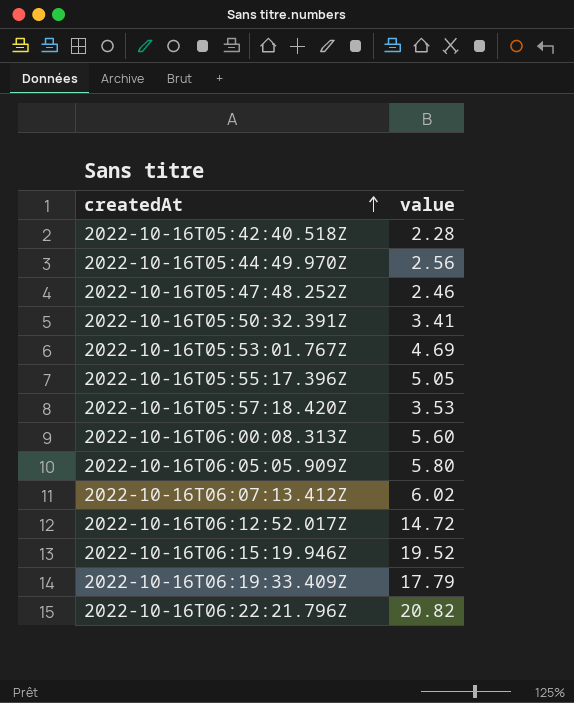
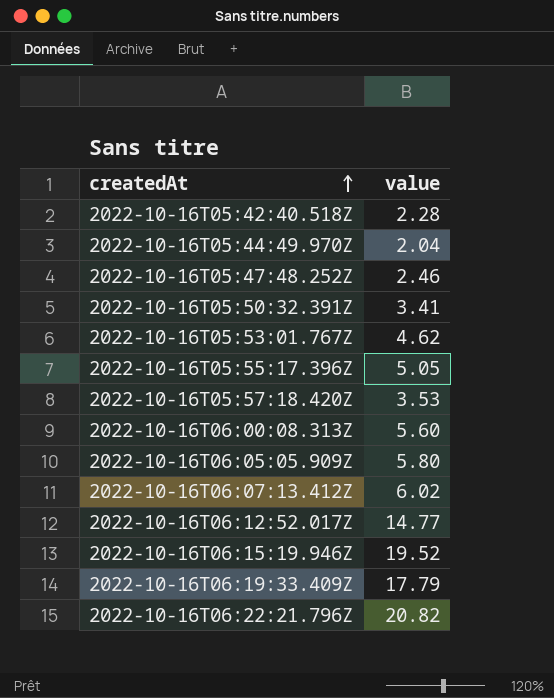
2022-10-16T05:44:49.970Z | value: 2.56 -> 2.04
2022-10-16T05:53:01.767Z | value: 4.69 -> 4.62
2022-10-16T06:12:52.017Z | value: 14.72 -> 14.77

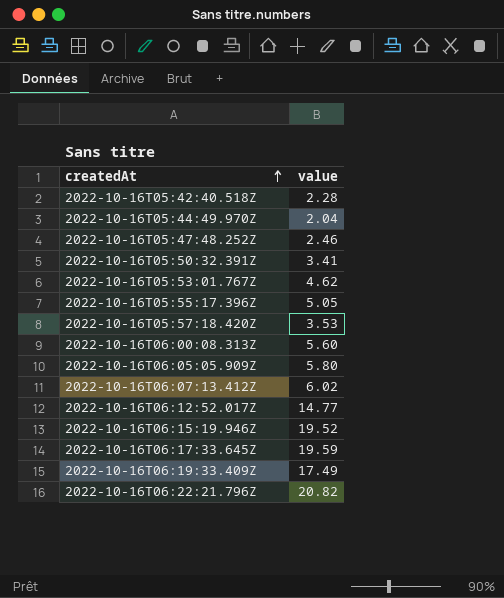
row 2022-10-16T06:17:33.645Z: none -> 19.59
2022-10-16T06:19:33.409Z | value: 17.79 -> 17.49

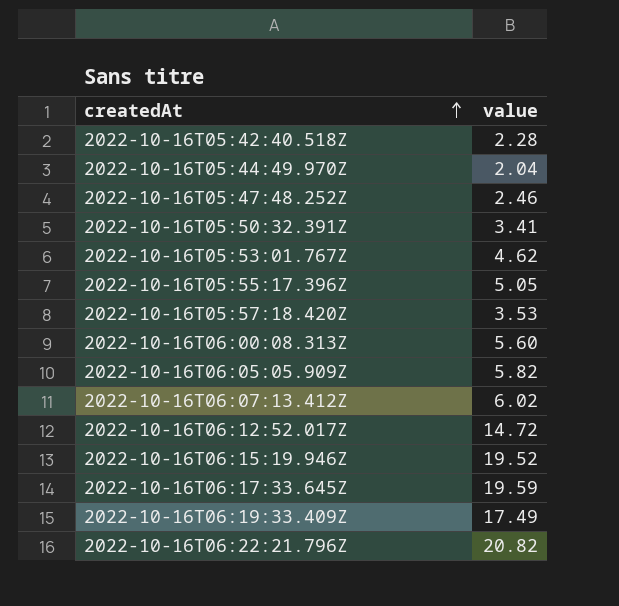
2022-10-16T06:05:05.909Z | value: 5.80 -> 5.82
2022-10-16T06:12:52.017Z | value: 14.77 -> 14.72

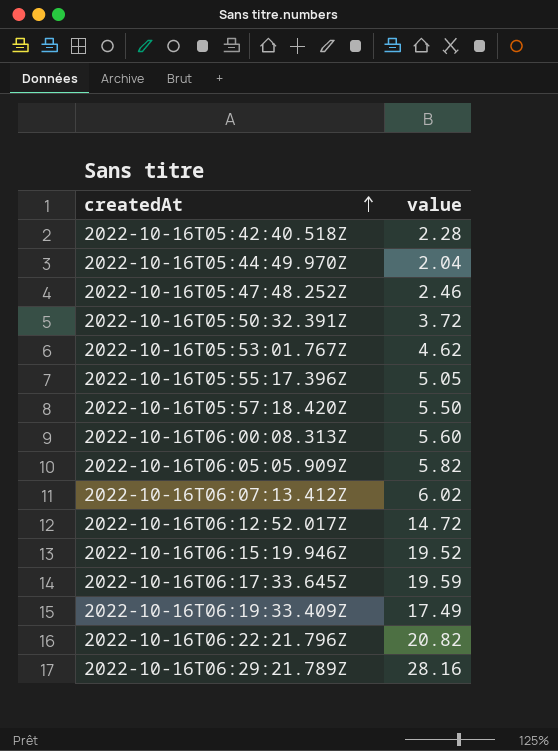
2022-10-16T05:50:32.391Z | value: 3.41 -> 3.72
2022-10-16T05:57:18.420Z | value: 3.53 -> 5.50
row 2022-10-16T06:29:21.789Z: none -> 28.16

